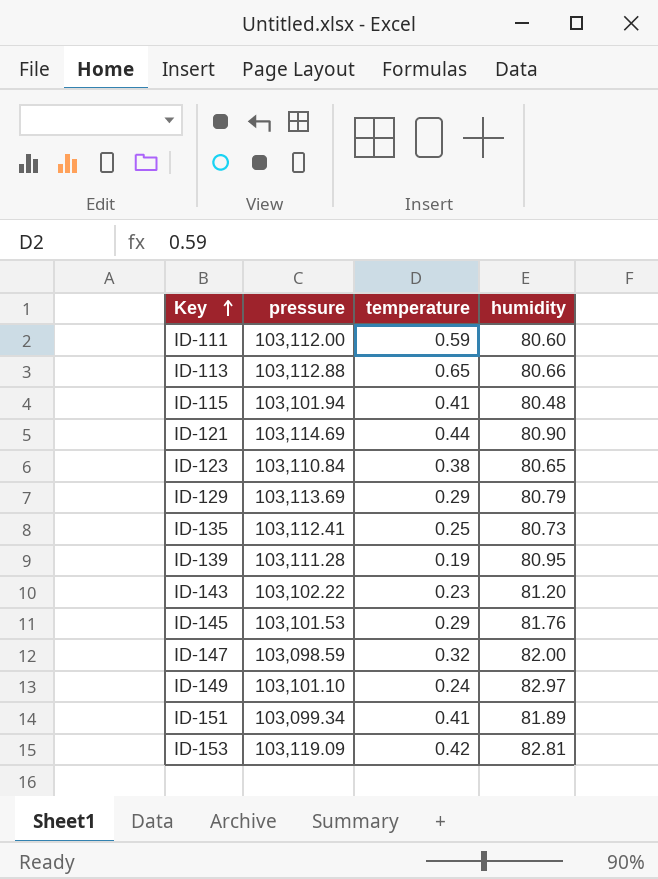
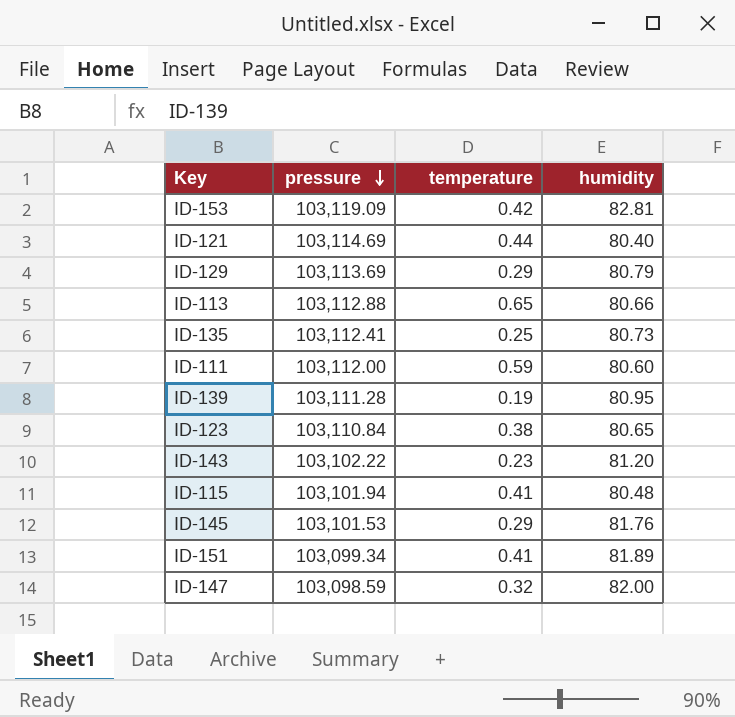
row order: Key ascending -> pressure descending
row ID-149: 103,101.10 | 0.24 | 82.97 -> none
ID-121 | humidity: 80.90 -> 80.40

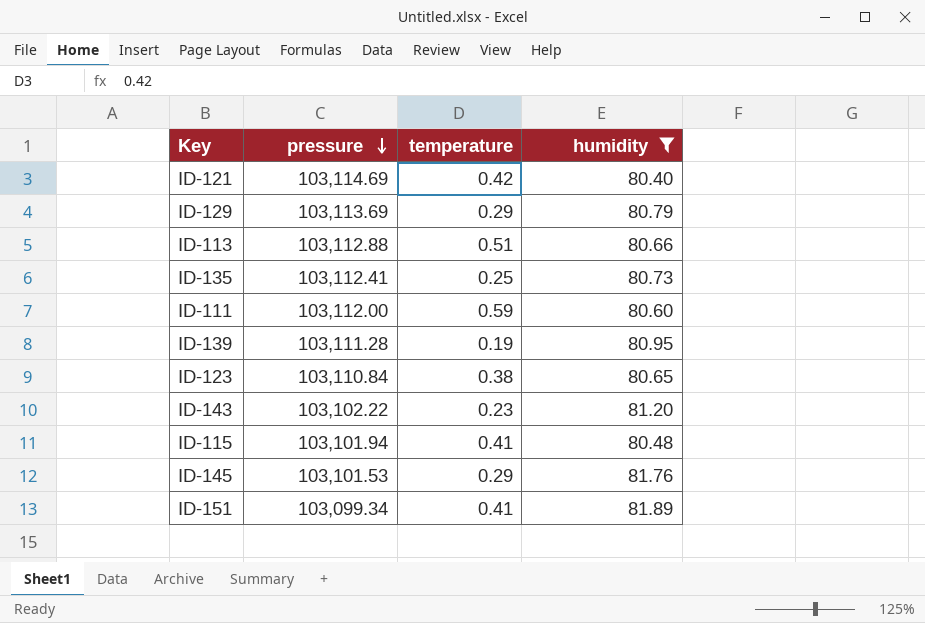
filter: none -> humidity <= 81.89
ID-121 | temperature: 0.44 -> 0.42
ID-113 | temperature: 0.65 -> 0.51

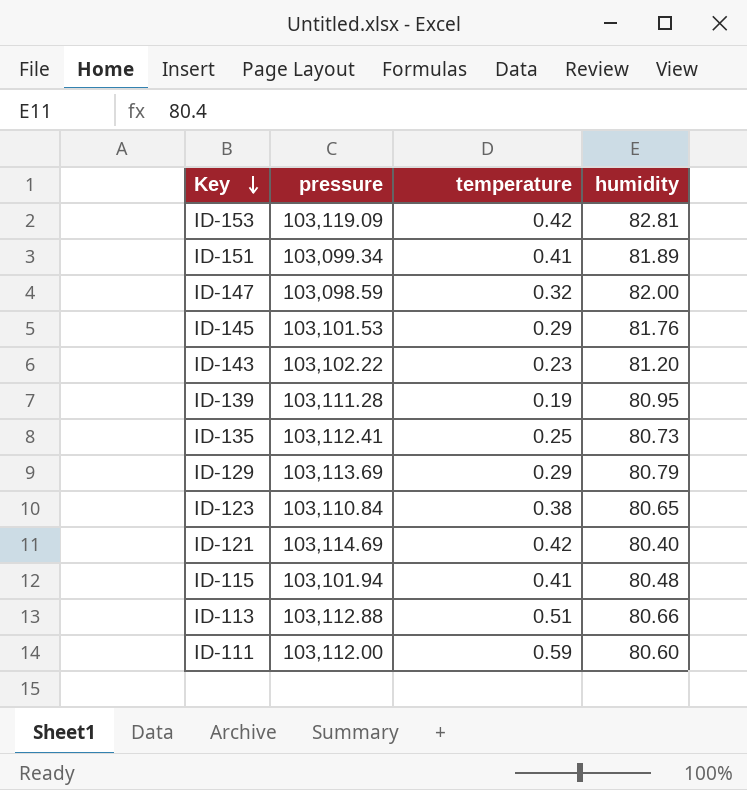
filter: humidity <= 81.89 -> none
row order: pressure descending -> Key descending

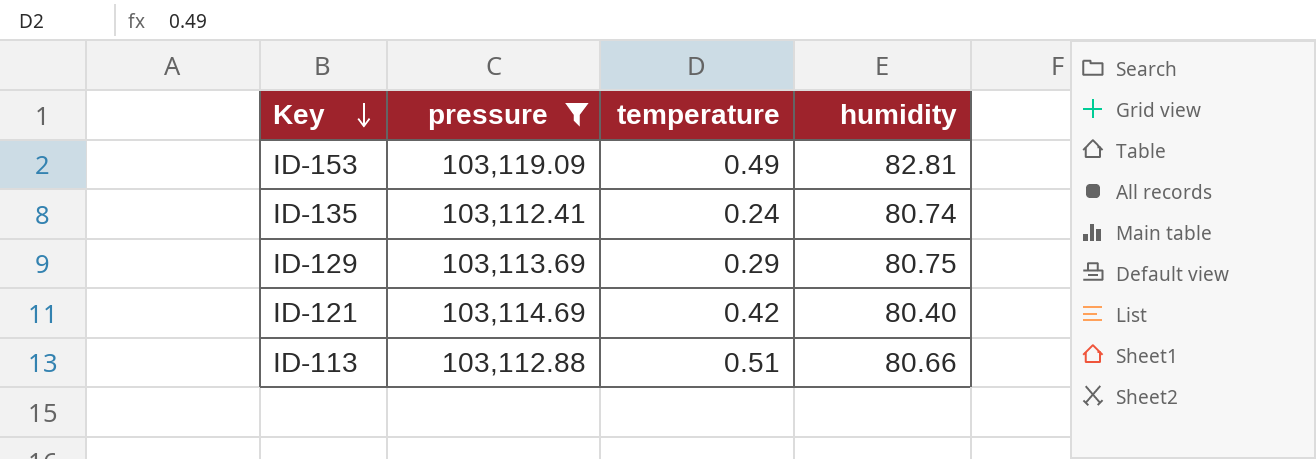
filter: none -> pressure >= 103,112.41
ID-153 | temperature: 0.42 -> 0.49
ID-135 | temperature: 0.25 -> 0.24
ID-135 | humidity: 80.73 -> 80.74
ID-129 | humidity: 80.79 -> 80.75

